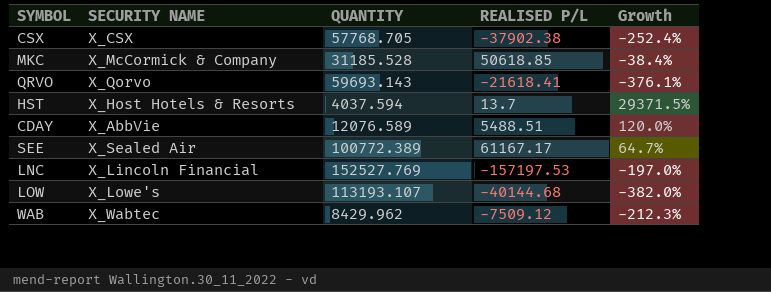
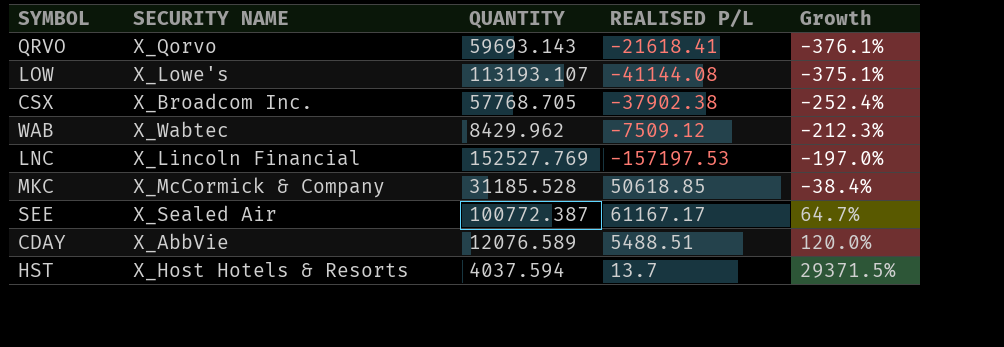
row order: none -> Growth ascending
LOW | REALISED P/L: -40144.68 -> -41144.08
LOW | Growth: -382.0% -> -375.1%
CSX | SECURITY NAME: X_CSX -> X_Broadcom Inc.
SEE | QUANTITY: 100772.389 -> 100772.387

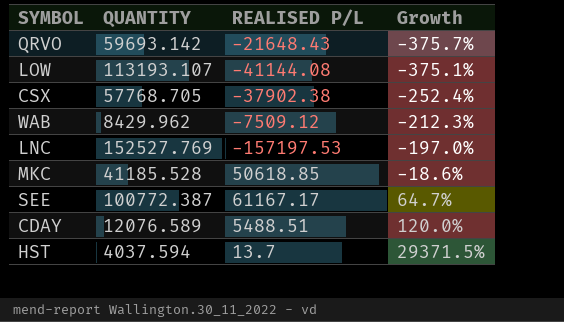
column SECURITY NAME | position: 2 -> none
QRVO | QUANTITY: 59693.143 -> 59693.142
QRVO | REALISED P/L: -21618.41 -> -21648.43
QRVO | Growth: -376.1% -> -375.7%
MKC | QUANTITY: 31185.528 -> 41185.528
MKC | Growth: -38.4% -> -18.6%

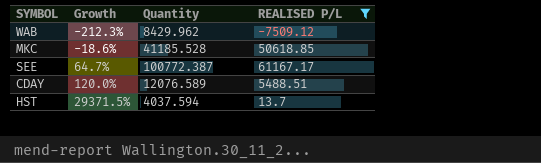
filter: none -> REALISED P/L >= -7509.12
column Growth | position: 4 -> 2
column name: QUANTITY -> Quantity

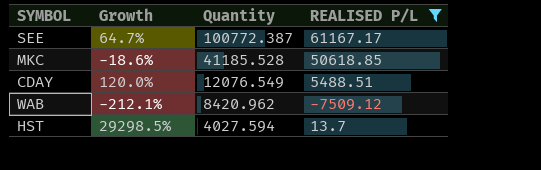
row order: Growth ascending -> Quantity descending
CDAY | Quantity: 12076.589 -> 12076.549
WAB | Growth: -212.3% -> -212.1%
WAB | Quantity: 8429.962 -> 8420.962
HST | Growth: 29371.5% -> 29298.5%
HST | Quantity: 4037.594 -> 4027.594

